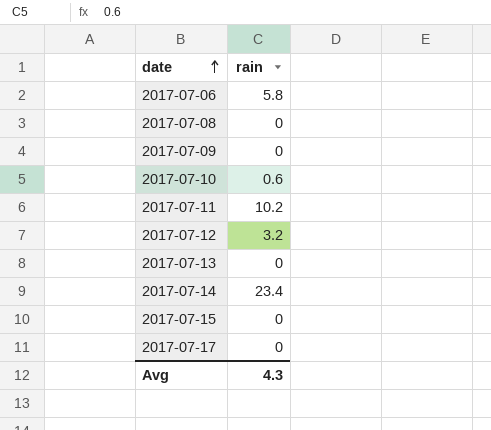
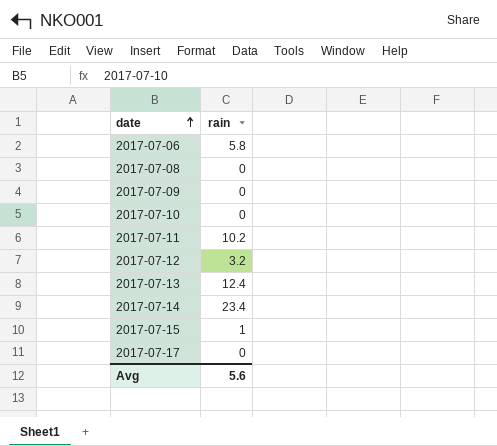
2017-07-10 | rain: 0.6 -> 0
2017-07-13 | rain: 0 -> 12.4
2017-07-15 | rain: 0 -> 1
Avg | rain: 4.3 -> 5.6

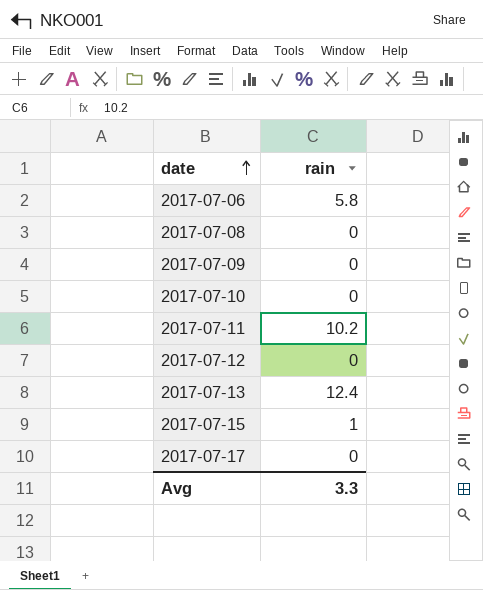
row 2017-07-14: 23.4 -> none
2017-07-12 | rain: 3.2 -> 0
Avg | rain: 5.6 -> 3.3

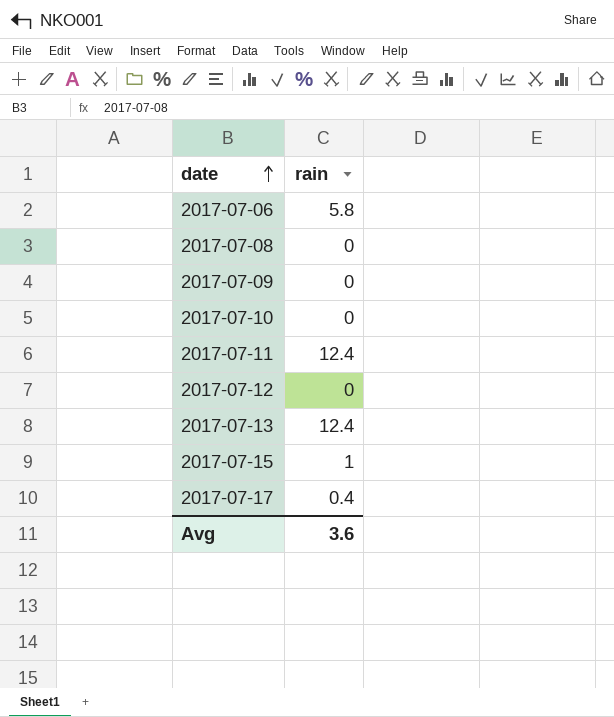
2017-07-11 | rain: 10.2 -> 12.4
2017-07-17 | rain: 0 -> 0.4
Avg | rain: 3.3 -> 3.6

